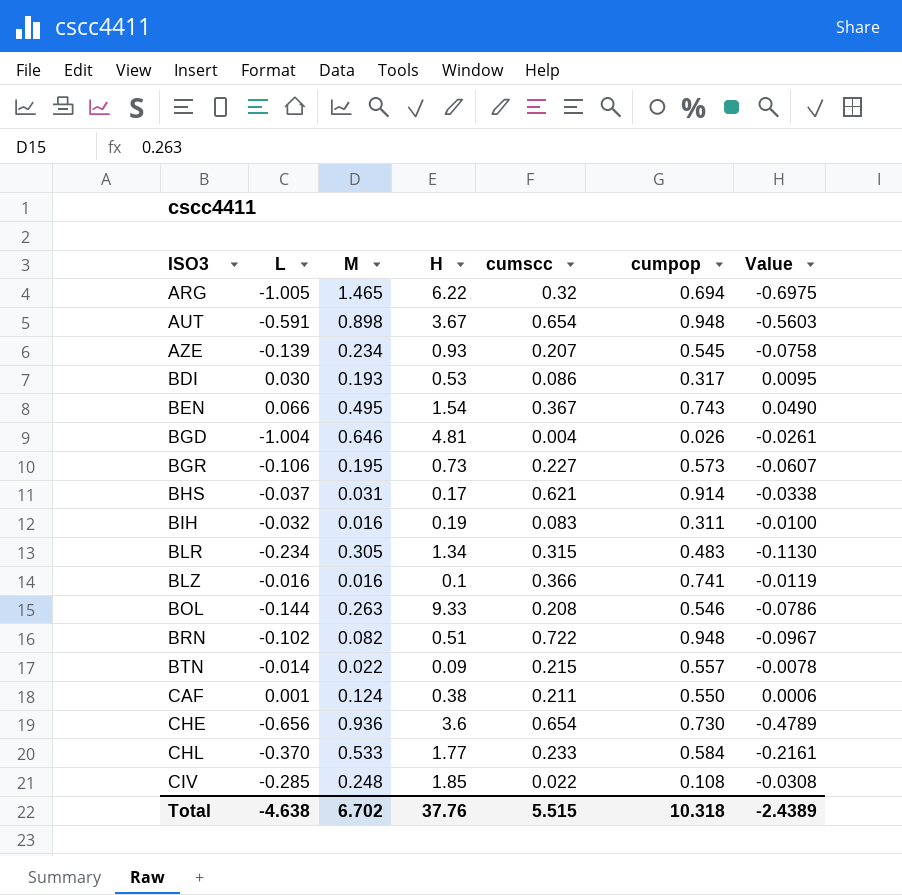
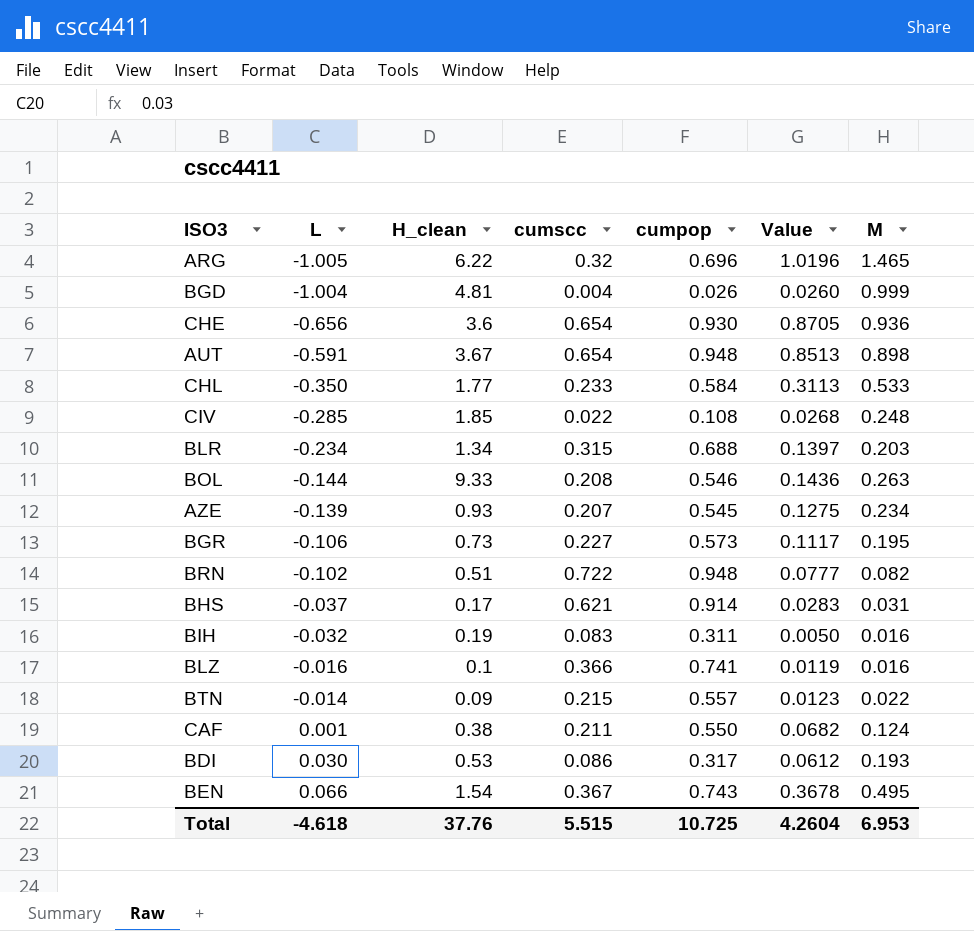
row order: ISO3 ascending -> L ascending
column name: H -> H_clean
column Value | formula: [L] * [cumpop] -> [cumpop] * [M]
column M | position: 3 -> 7
ARG | cumpop: 0.694 -> 0.696
BGD | M: 0.646 -> 0.999
CHE | cumpop: 0.730 -> 0.930
CHL | L: -0.370 -> -0.350
BLR | cumpop: 0.483 -> 0.688
BLR | M: 0.305 -> 0.203
Total | L: -4.638 -> -4.618
Total | cumpop: 10.318 -> 10.725
Total | Value: -2.4389 -> 4.2604
Total | M: 6.702 -> 6.953

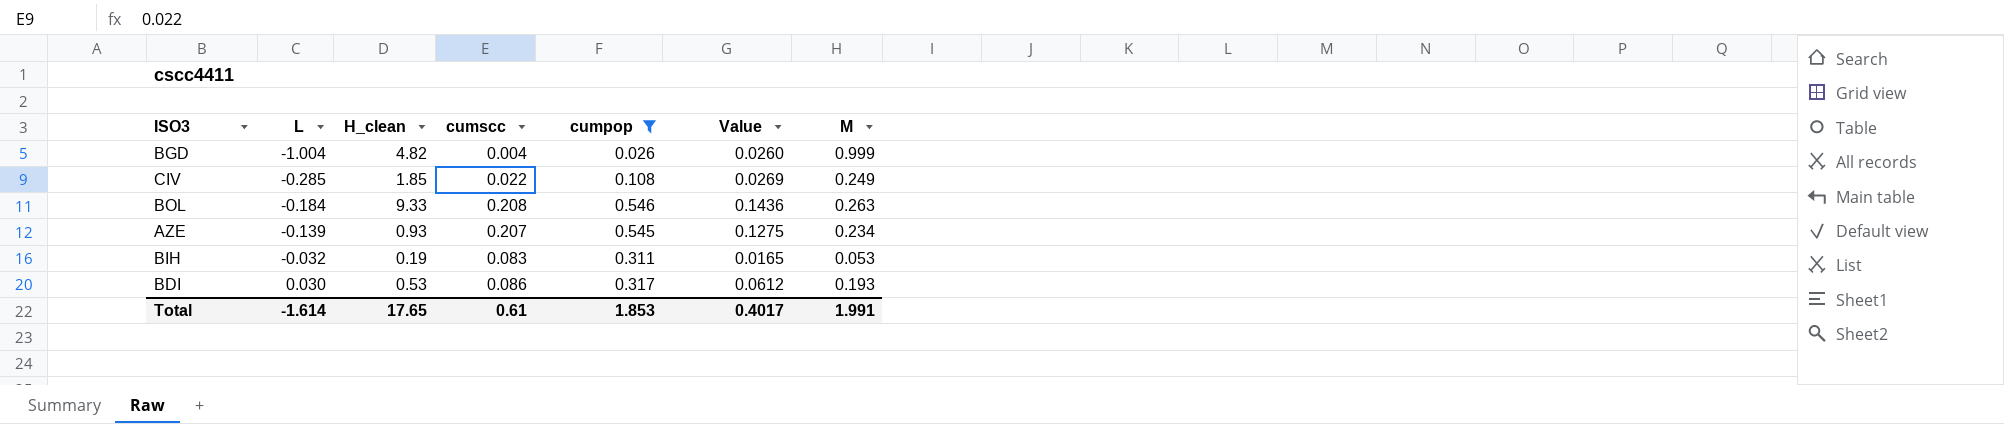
filter: none -> cumpop <= 0.546
BGD | H_clean: 4.81 -> 4.82
CIV | Value: 0.0268 -> 0.0269
CIV | M: 0.248 -> 0.249
BOL | L: -0.144 -> -0.184
BIH | Value: 0.0050 -> 0.0165
BIH | M: 0.016 -> 0.053
Total | L: -4.618 -> -1.614
Total | H_clean: 37.76 -> 17.65
Total | cumscc: 5.515 -> 0.61
Total | cumpop: 10.725 -> 1.853
Total | Value: 4.2604 -> 0.4017
Total | M: 6.953 -> 1.991

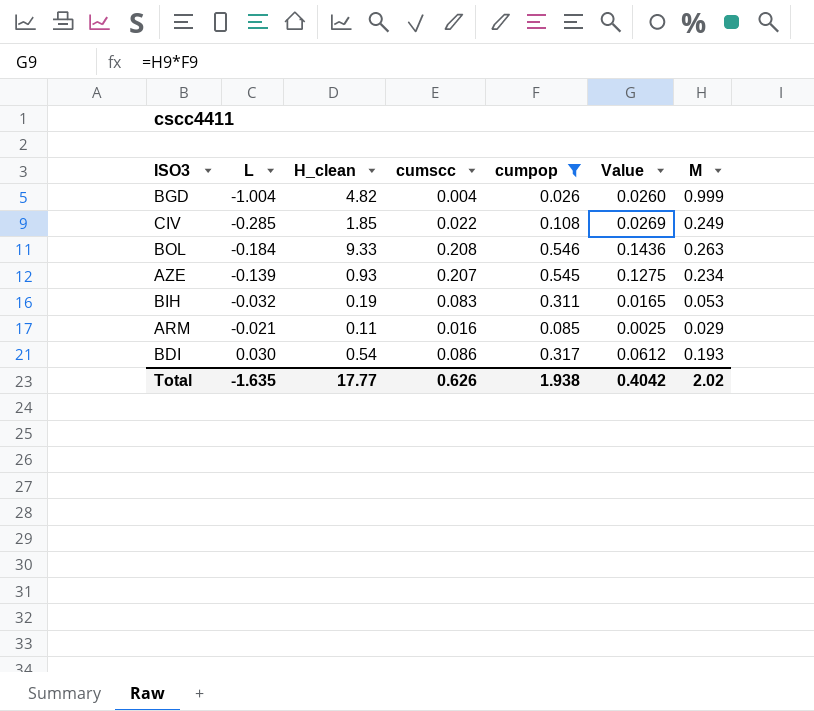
row ARM: none -> -0.021 | 0.11 | 0.016 | 0.085 | 0.0025 | 0.029
BDI | H_clean: 0.53 -> 0.54
Total | L: -1.614 -> -1.635
Total | H_clean: 17.65 -> 17.77
Total | cumscc: 0.61 -> 0.626
Total | cumpop: 1.853 -> 1.938
Total | Value: 0.4017 -> 0.4042
Total | M: 1.991 -> 2.02

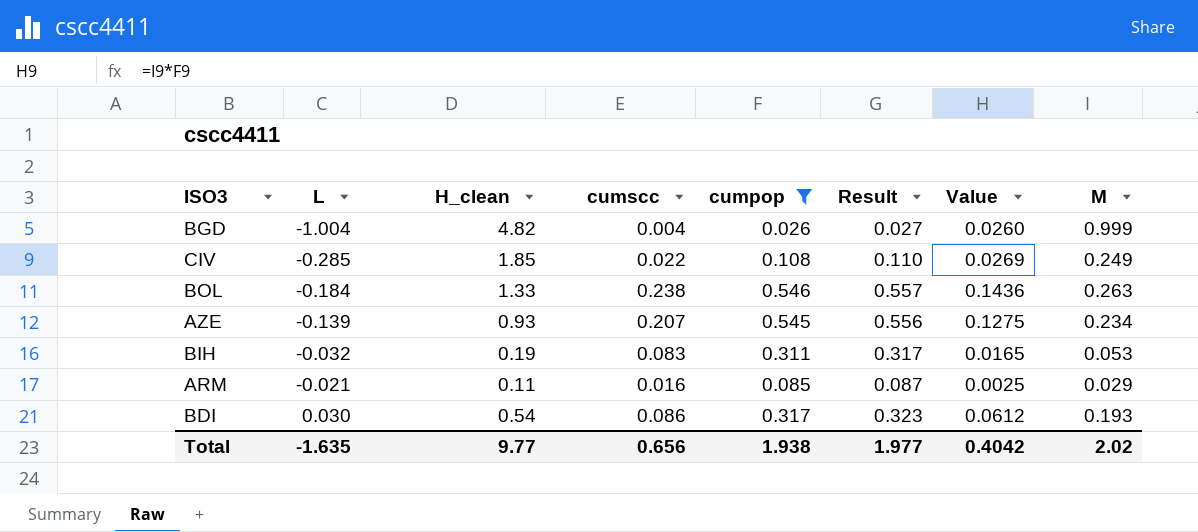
column Result | formula: none -> [cumpop] * 1.02
BOL | H_clean: 9.33 -> 1.33
BOL | cumscc: 0.208 -> 0.238
Total | H_clean: 17.77 -> 9.77
Total | cumscc: 0.626 -> 0.656

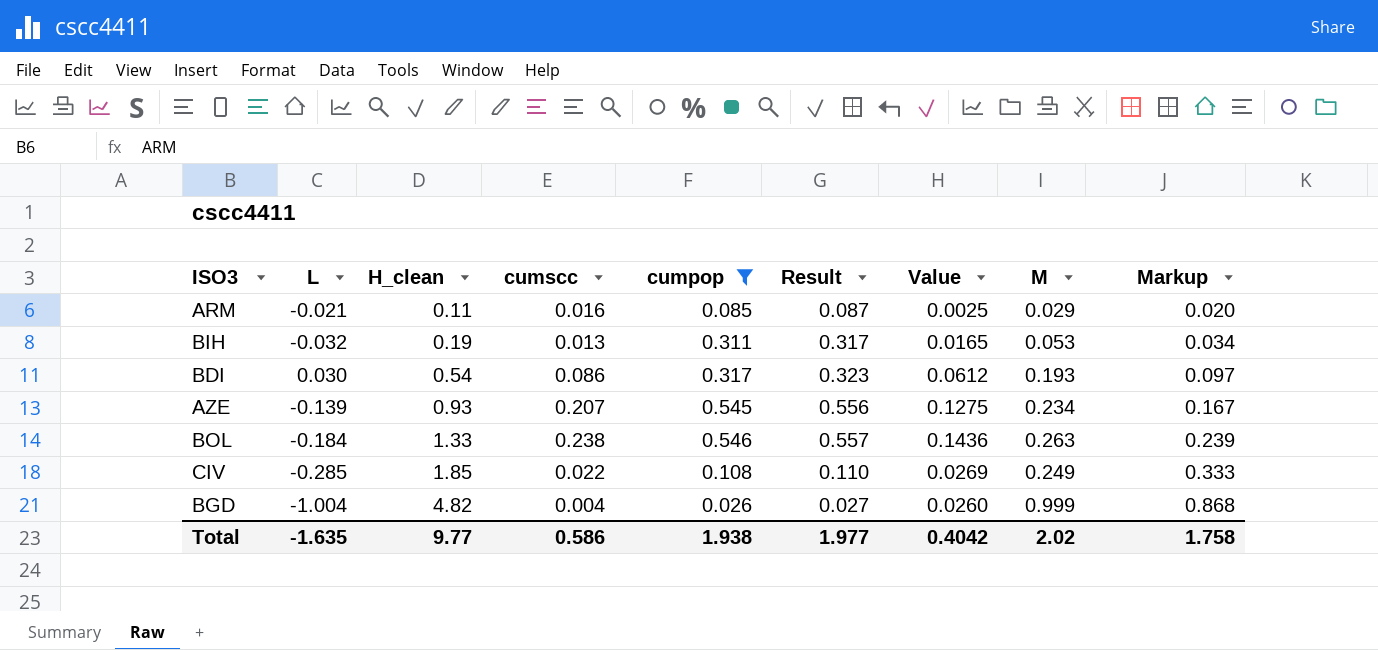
row order: L ascending -> H_clean ascending
column Markup | formula: none -> [H_clean] * 0.18
BIH | cumscc: 0.083 -> 0.013
Total | cumscc: 0.656 -> 0.586

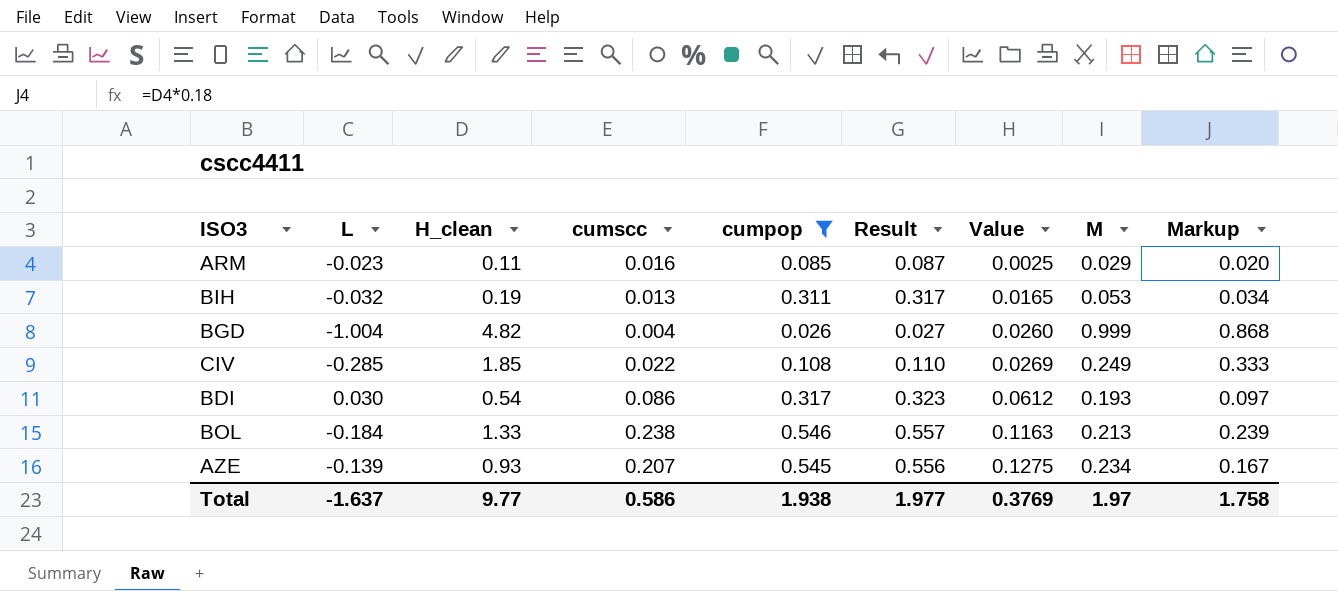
row order: H_clean ascending -> Value ascending
ARM | L: -0.021 -> -0.023
BOL | Value: 0.1436 -> 0.1163
BOL | M: 0.263 -> 0.213
Total | L: -1.635 -> -1.637
Total | Value: 0.4042 -> 0.3769
Total | M: 2.02 -> 1.97

